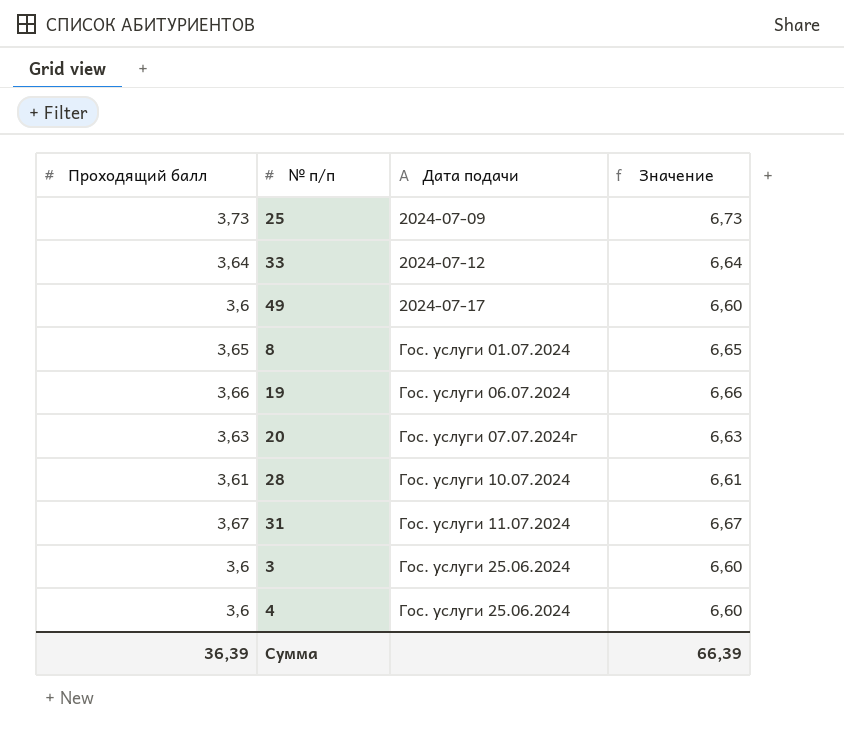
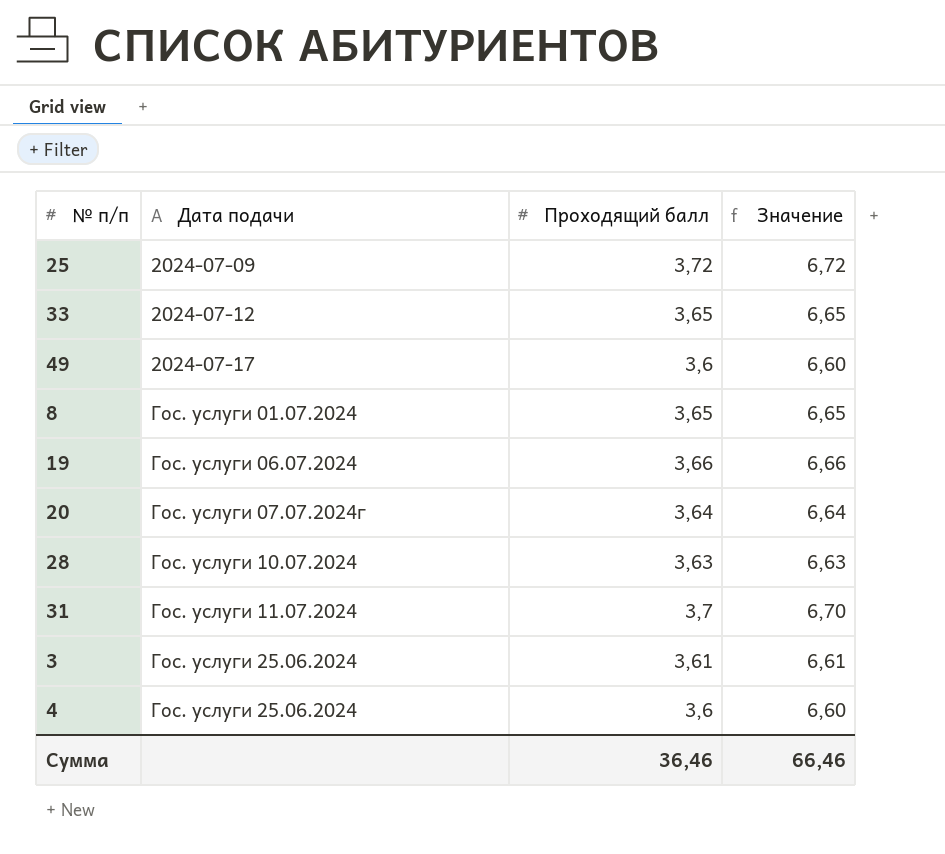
column Проходящий балл | position: 1 -> 3
25 | Проходящий балл: 3,73 -> 3,72
25 | Значение: 6,73 -> 6,72
33 | Проходящий балл: 3,64 -> 3,65
33 | Значение: 6,64 -> 6,65
20 | Проходящий балл: 3,63 -> 3,64
20 | Значение: 6,63 -> 6,64
28 | Проходящий балл: 3,61 -> 3,63
28 | Значение: 6,61 -> 6,63
31 | Проходящий балл: 3,67 -> 3,7
31 | Значение: 6,67 -> 6,70
3 | Проходящий балл: 3,6 -> 3,61
3 | Значение: 6,60 -> 6,61
Сумма | Проходящий балл: 36,39 -> 36,46
Сумма | Значение: 66,39 -> 66,46

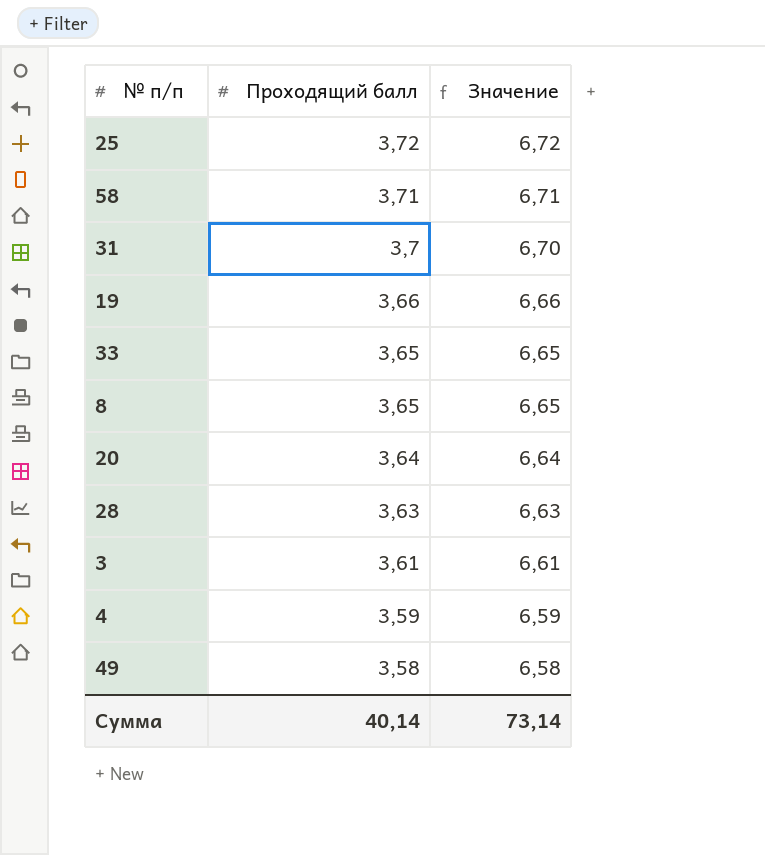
row order: Дата подачи ascending -> Проходящий балл descending
column Дата подачи | position: 2 -> none
row 58: none -> 3,71 | 6,71
4 | Проходящий балл: 3,6 -> 3,59
4 | Значение: 6,60 -> 6,59
49 | Проходящий балл: 3,6 -> 3,58
49 | Значение: 6,60 -> 6,58
Сумма | Проходящий балл: 36,46 -> 40,14
Сумма | Значение: 66,46 -> 73,14

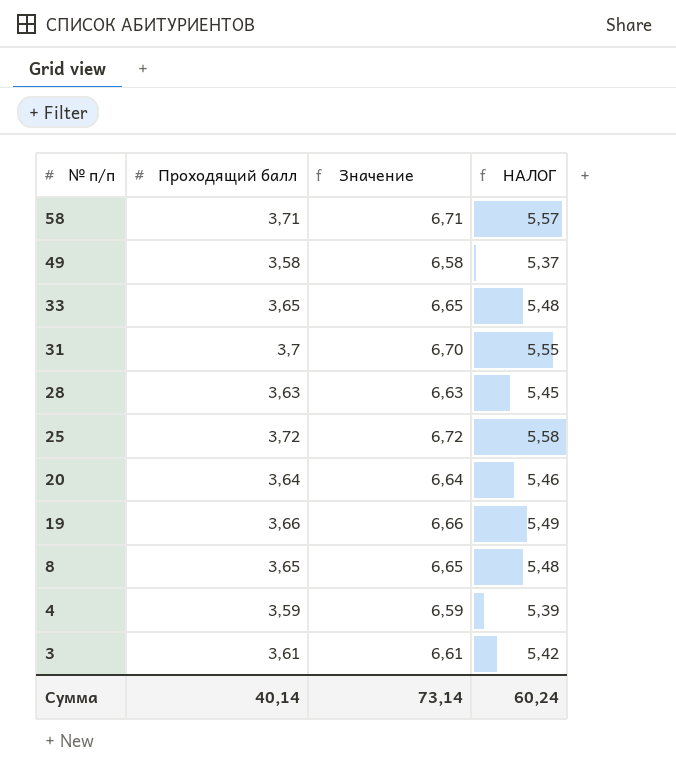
row order: Проходящий балл descending -> № п/п descending
column НАЛОГ | formula: none -> [Проходящий балл] * 1,5

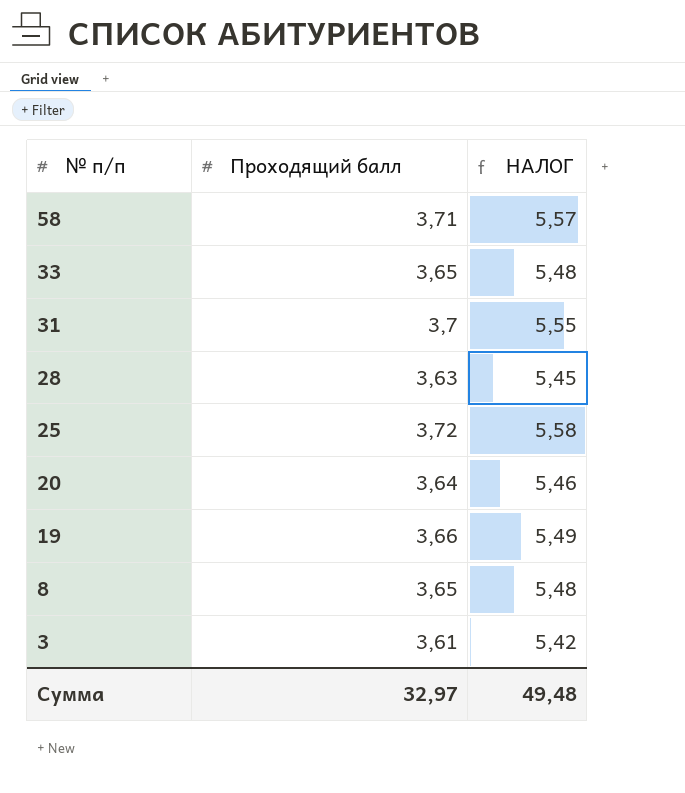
column Значение | formula: [Проходящий балл] + 3 -> none
row 49: 3,58 | 6,58 | 5,37 -> none
row 4: 3,59 | 6,59 | 5,39 -> none
Сумма | Проходящий балл: 40,14 -> 32,97
Сумма | НАЛОГ: 60,24 -> 49,48

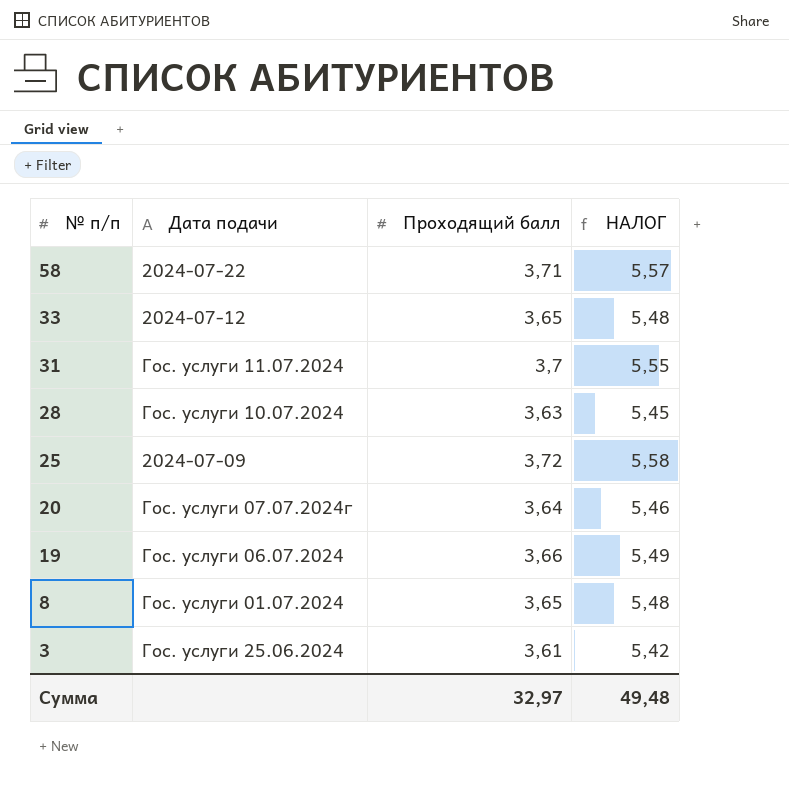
column Дата подачи | position: none -> 2

